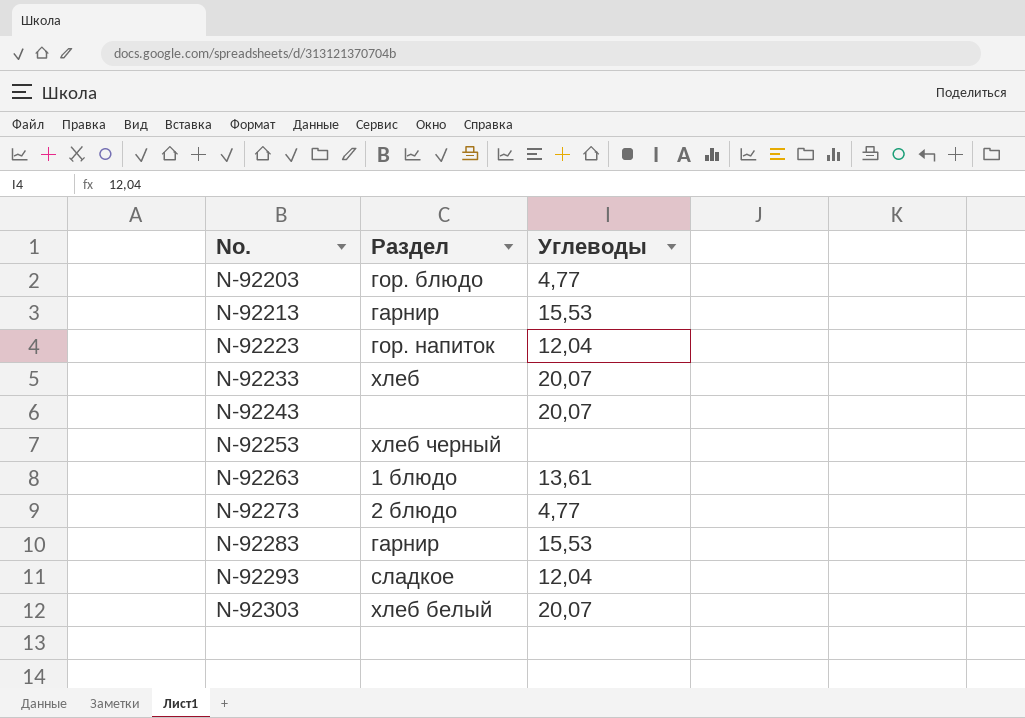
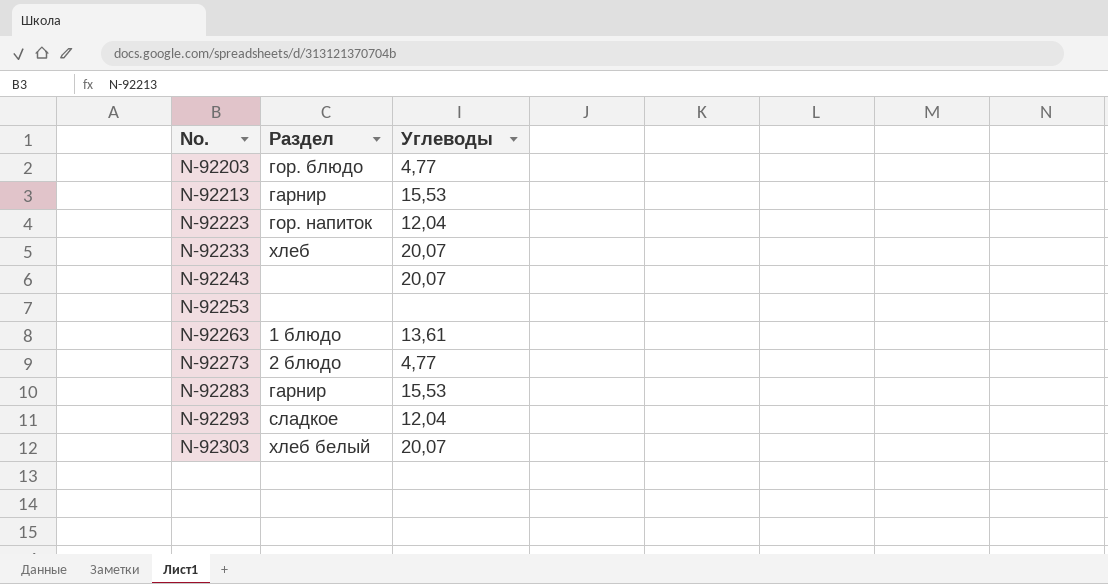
N-92253 | Раздел: хлеб черный -> none

